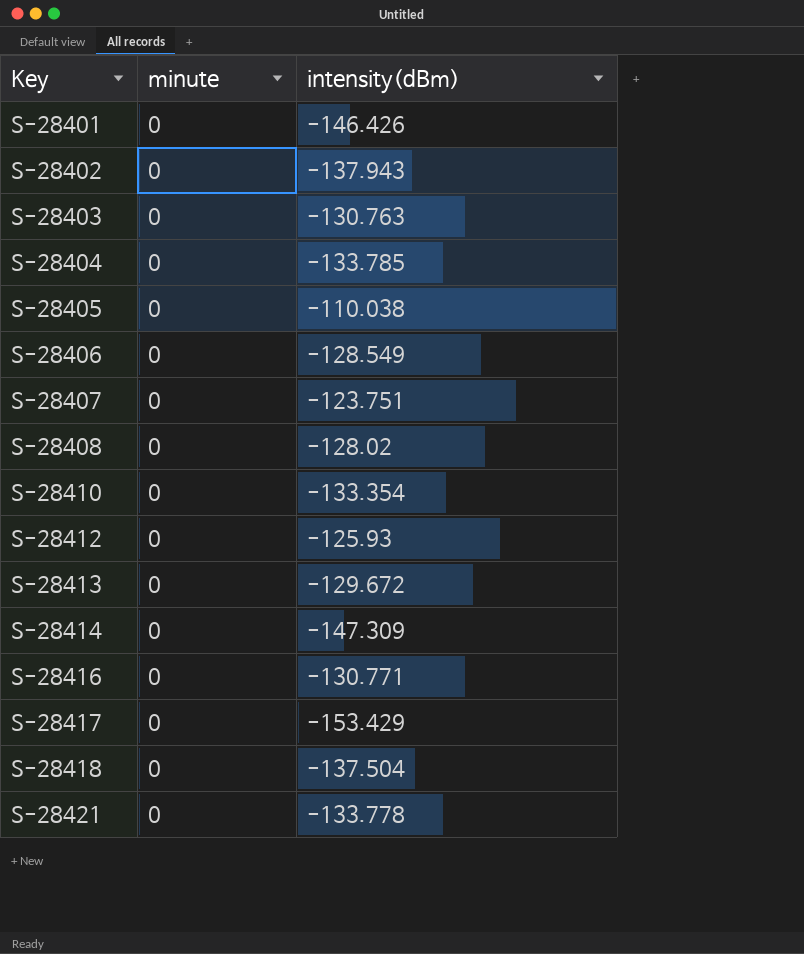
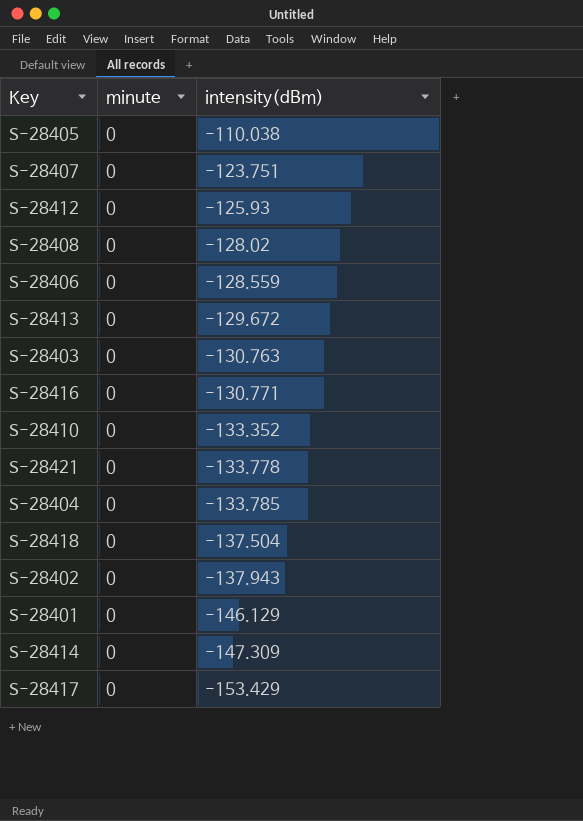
row order: Key ascending -> intensity(dBm) descending
S-28406 | intensity(dBm): -128.549 -> -128.559
S-28410 | intensity(dBm): -133.354 -> -133.352
S-28401 | intensity(dBm): -146.426 -> -146.129

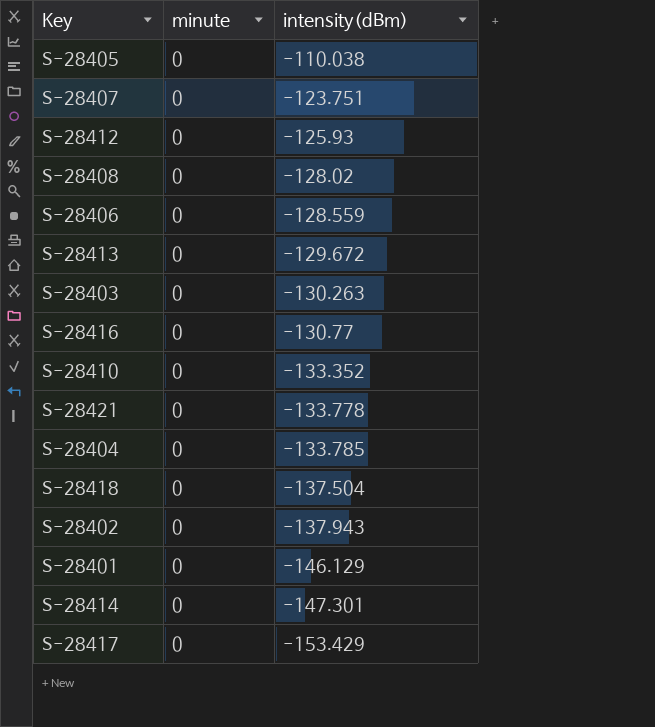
S-28403 | intensity(dBm): -130.763 -> -130.263
S-28416 | intensity(dBm): -130.771 -> -130.77
S-28414 | intensity(dBm): -147.309 -> -147.301

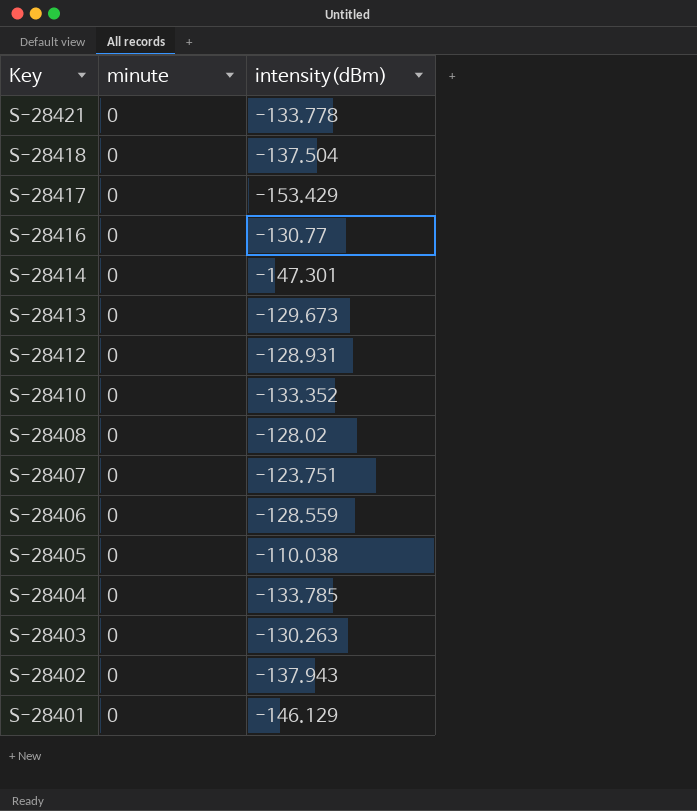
row order: intensity(dBm) descending -> Key descending
S-28413 | intensity(dBm): -129.672 -> -129.673
S-28412 | intensity(dBm): -125.93 -> -128.931

